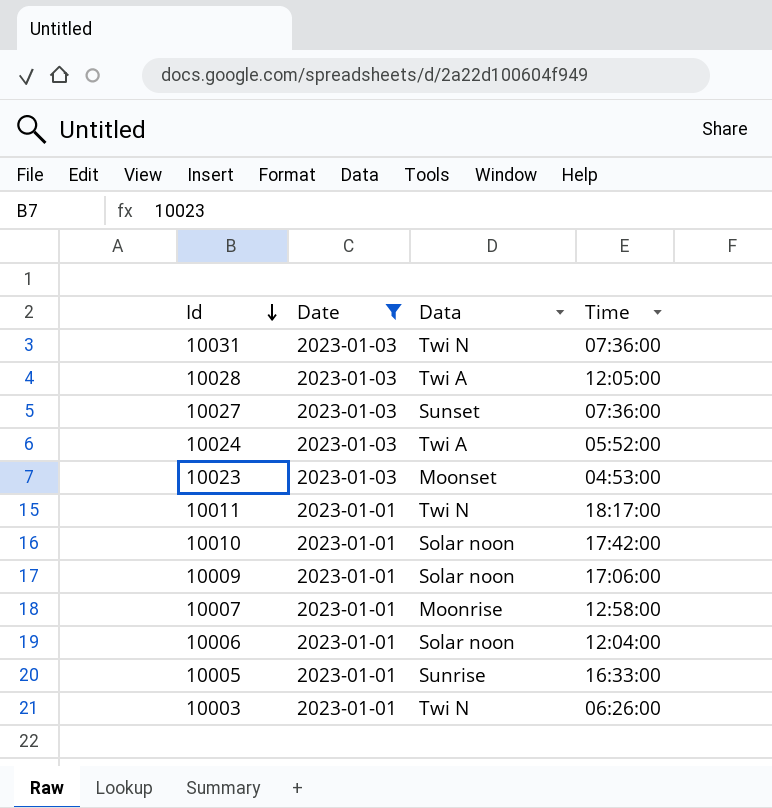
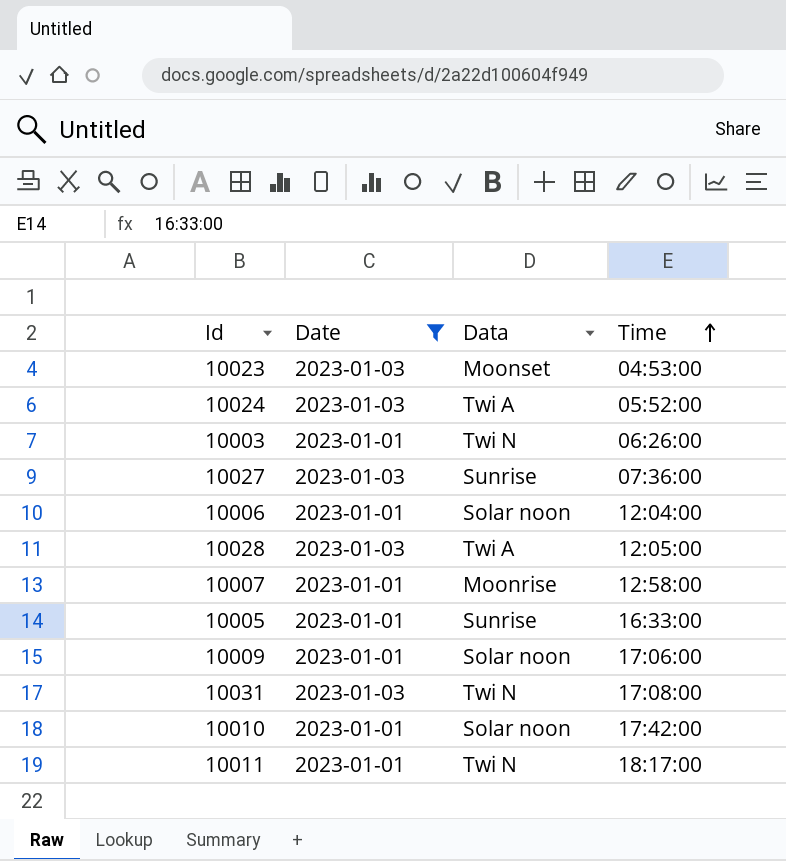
row order: Id descending -> Time ascending
10027 | Data: Sunset -> Sunrise
10031 | Time: 07:36:00 -> 17:08:00

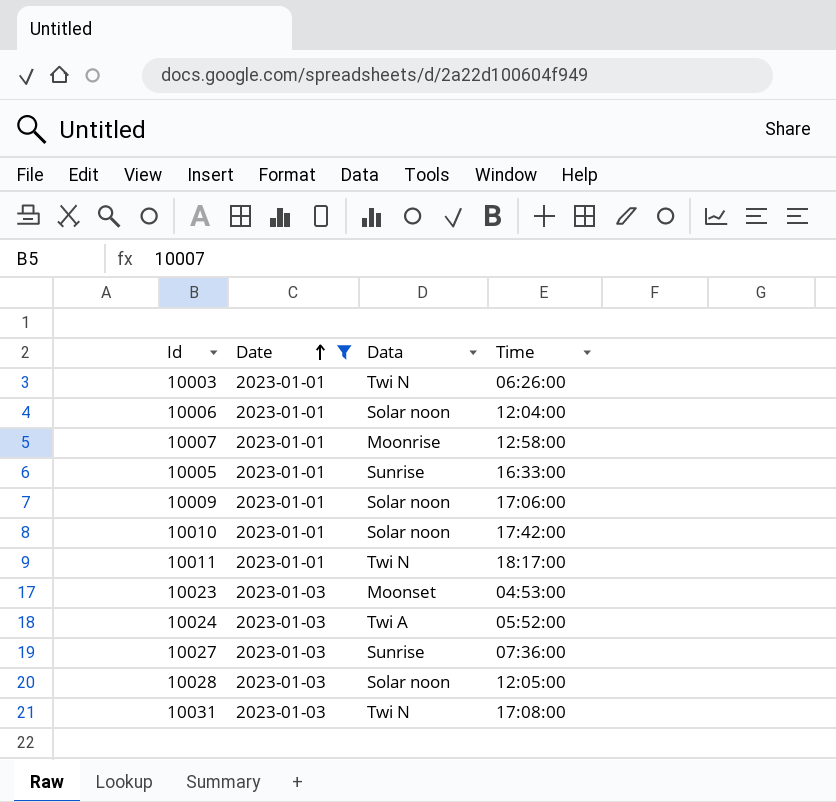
row order: Time ascending -> Date ascending
10028 | Data: Twi A -> Solar noon

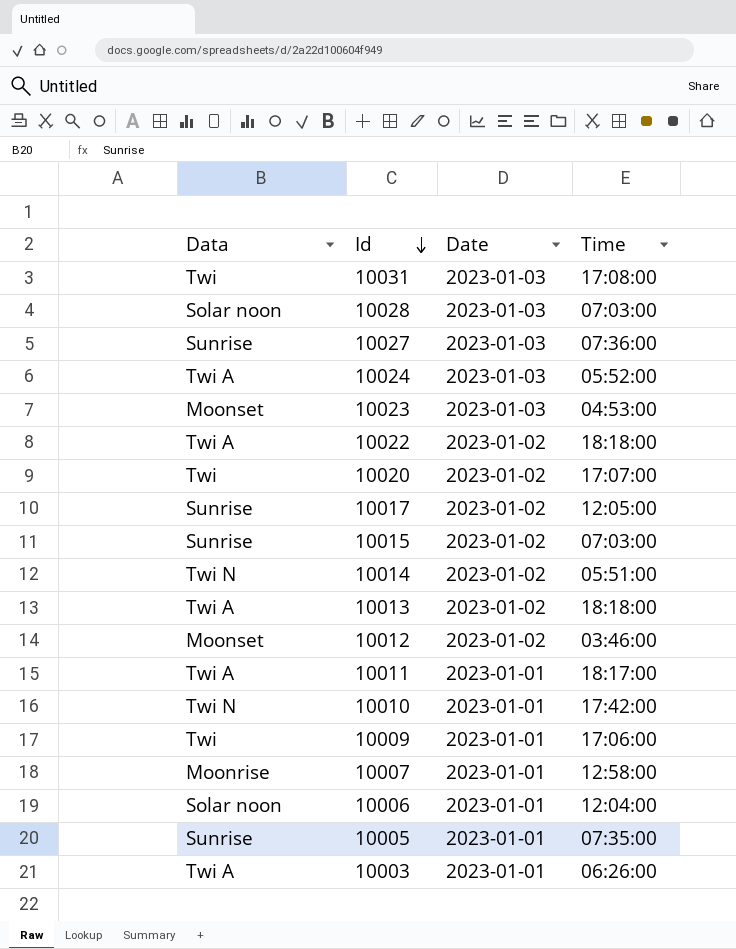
filter: Date != 2023-01-02 -> none
row order: Date ascending -> Id descending
column Data | position: 3 -> 1
10031 | Data: Twi N -> Twi
10028 | Time: 12:05:00 -> 07:03:00
10011 | Data: Twi N -> Twi A
10010 | Data: Solar noon -> Twi N
10009 | Data: Solar noon -> Twi
10005 | Time: 16:33:00 -> 07:35:00
10003 | Data: Twi N -> Twi A

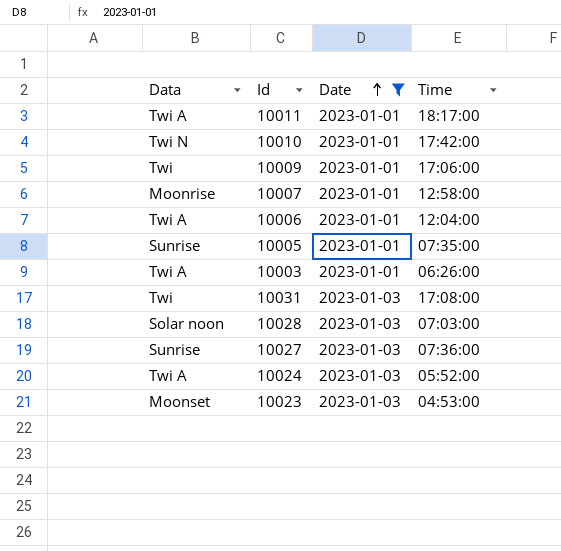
filter: none -> Date != 2023-01-02
row order: Id descending -> Date ascending
10006 | Data: Solar noon -> Twi A

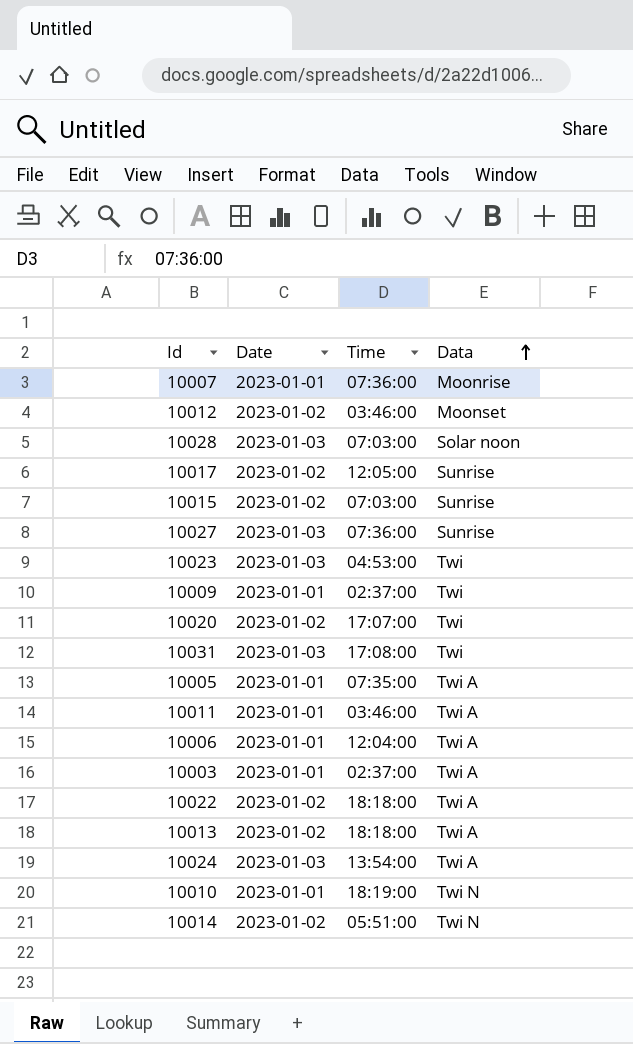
filter: Date != 2023-01-02 -> none
row order: Date ascending -> Data ascending
column Data | position: 1 -> 4
10007 | Time: 12:58:00 -> 07:36:00
10023 | Data: Moonset -> Twi
10009 | Time: 17:06:00 -> 02:37:00
10005 | Data: Sunrise -> Twi A
10011 | Time: 18:17:00 -> 03:46:00
10003 | Time: 06:26:00 -> 02:37:00
10024 | Time: 05:52:00 -> 13:54:00
10010 | Time: 17:42:00 -> 18:19:00

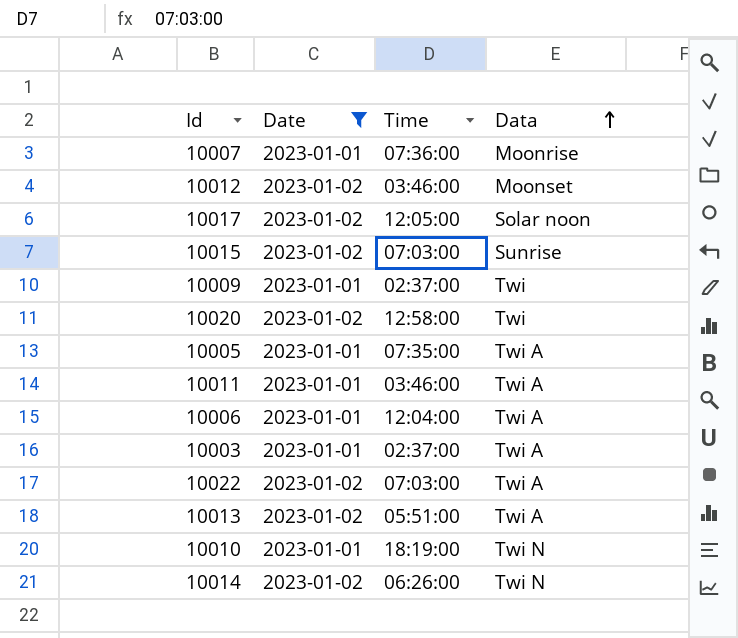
filter: none -> Date != 2023-01-03
10017 | Data: Sunrise -> Solar noon
10020 | Time: 17:07:00 -> 12:58:00
10022 | Time: 18:18:00 -> 07:03:00
10013 | Time: 18:18:00 -> 05:51:00
10014 | Time: 05:51:00 -> 06:26:00

